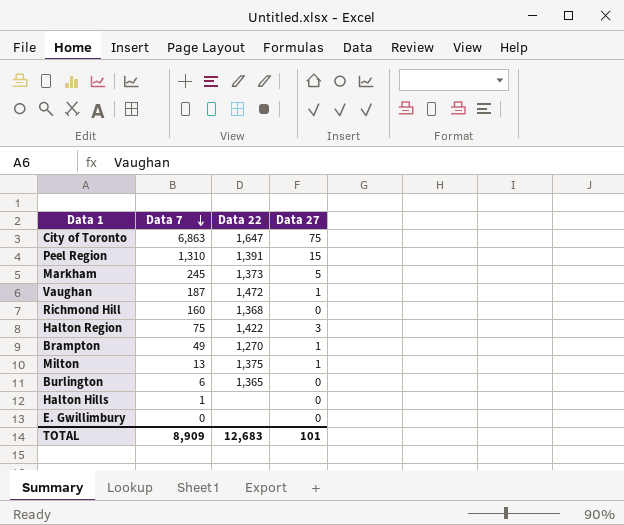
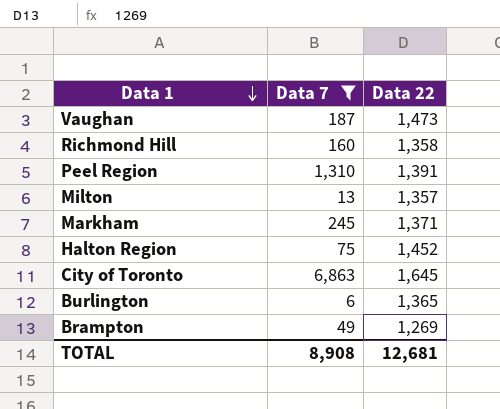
filter: none -> Data 7 >= 6
row order: Data 7 descending -> Data 1 descending
column Data 27 | position: 4 -> none
Vaughan | Data 22: 1,472 -> 1,473
Richmond Hill | Data 22: 1,368 -> 1,358
Milton | Data 22: 1,375 -> 1,357
Markham | Data 22: 1,373 -> 1,371
Halton Region | Data 22: 1,422 -> 1,452
City of Toronto | Data 22: 1,647 -> 1,645
Brampton | Data 22: 1,270 -> 1,269
TOTAL | Data 7: 8,909 -> 8,908
TOTAL | Data 22: 12,683 -> 12,681

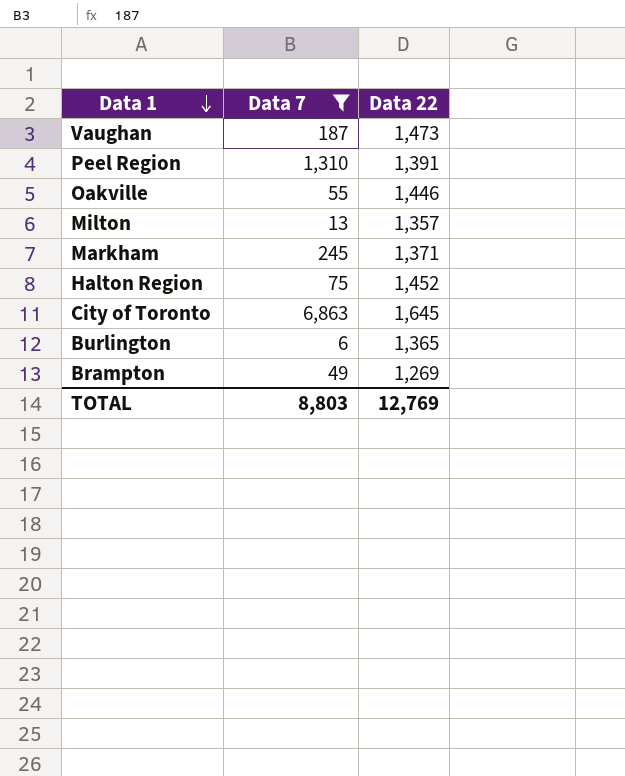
row Richmond Hill: 160 | 1,358 -> none
row Oakville: none -> 55 | 1,446
TOTAL | Data 7: 8,908 -> 8,803
TOTAL | Data 22: 12,681 -> 12,769

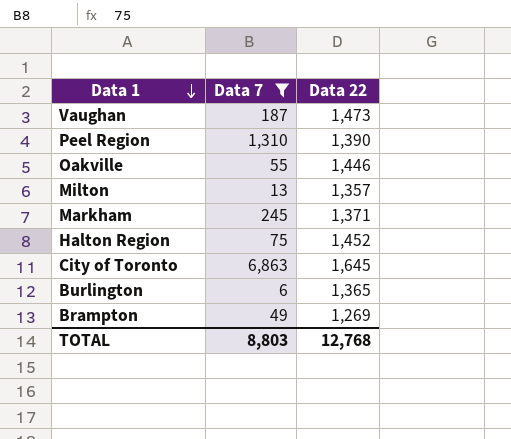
Peel Region | Data 22: 1,391 -> 1,390
TOTAL | Data 22: 12,769 -> 12,768

